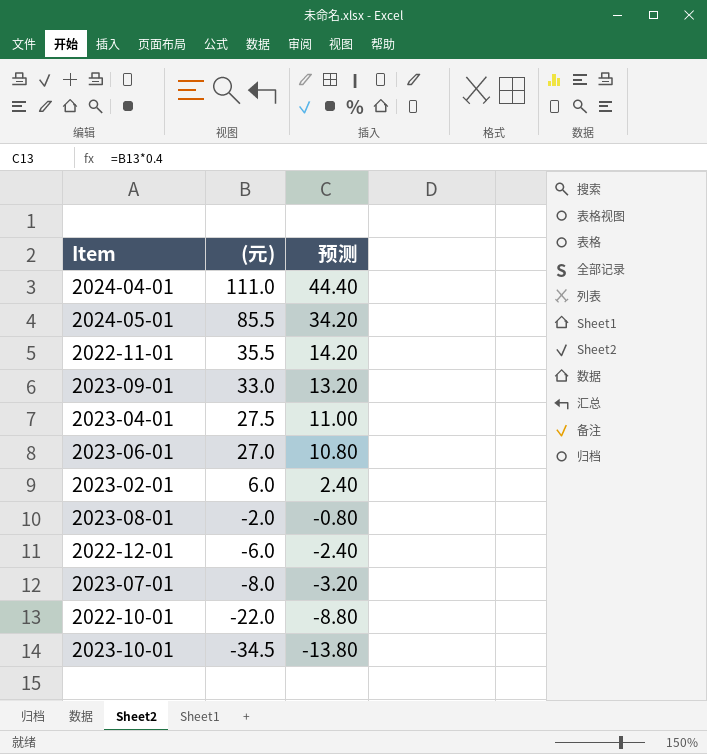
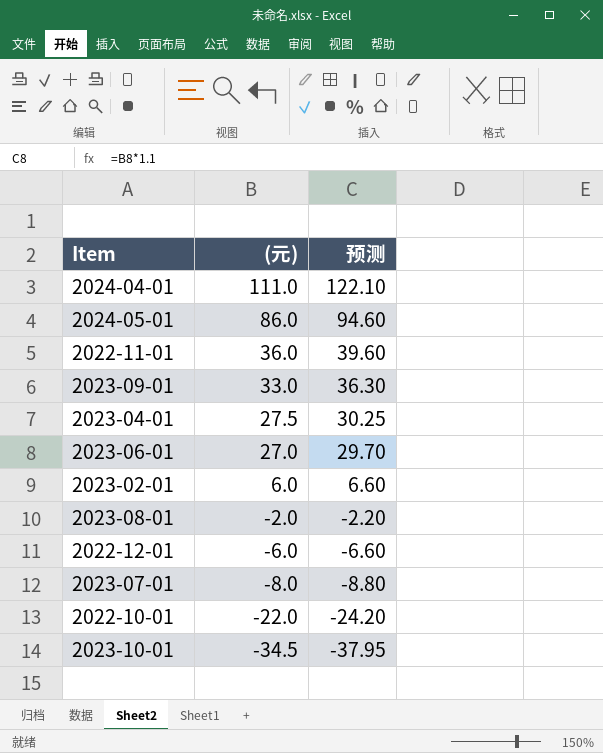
column 预测 | formula: [(元)] * 0.4 -> [(元)] * 1.1
2024-05-01 | (元): 85.5 -> 86.0
2022-11-01 | (元): 35.5 -> 36.0

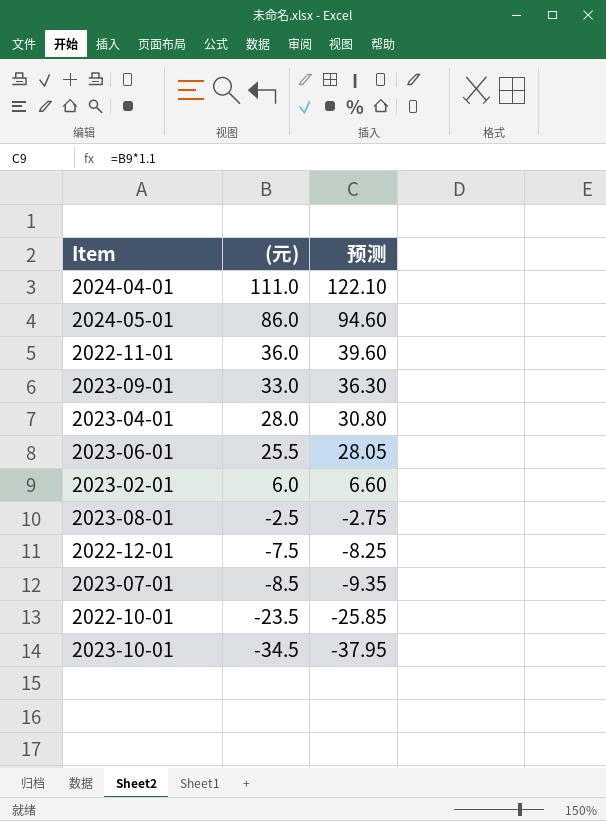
2023-04-01 | (元): 27.5 -> 28.0
2023-04-01 | 预测: 30.25 -> 30.80
2023-06-01 | (元): 27.0 -> 25.5
2023-06-01 | 预测: 29.70 -> 28.05
2023-08-01 | (元): -2.0 -> -2.5
2023-08-01 | 预测: -2.20 -> -2.75
2022-12-01 | (元): -6.0 -> -7.5
2022-12-01 | 预测: -6.60 -> -8.25
2023-07-01 | (元): -8.0 -> -8.5
2023-07-01 | 预测: -8.80 -> -9.35
2022-10-01 | (元): -22.0 -> -23.5
2022-10-01 | 预测: -24.20 -> -25.85

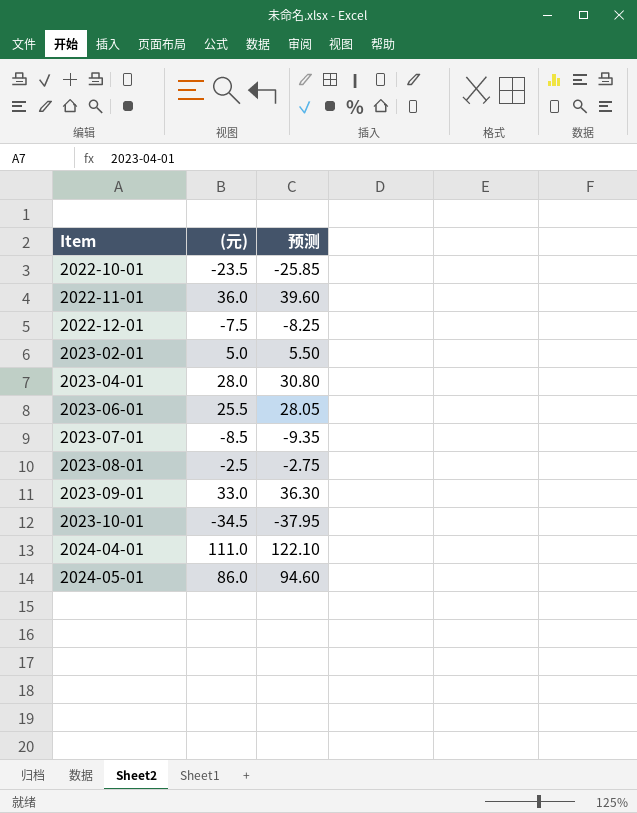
row order: (元) descending -> Item ascending
2023-02-01 | (元): 6.0 -> 5.0
2023-02-01 | 预测: 6.60 -> 5.50

